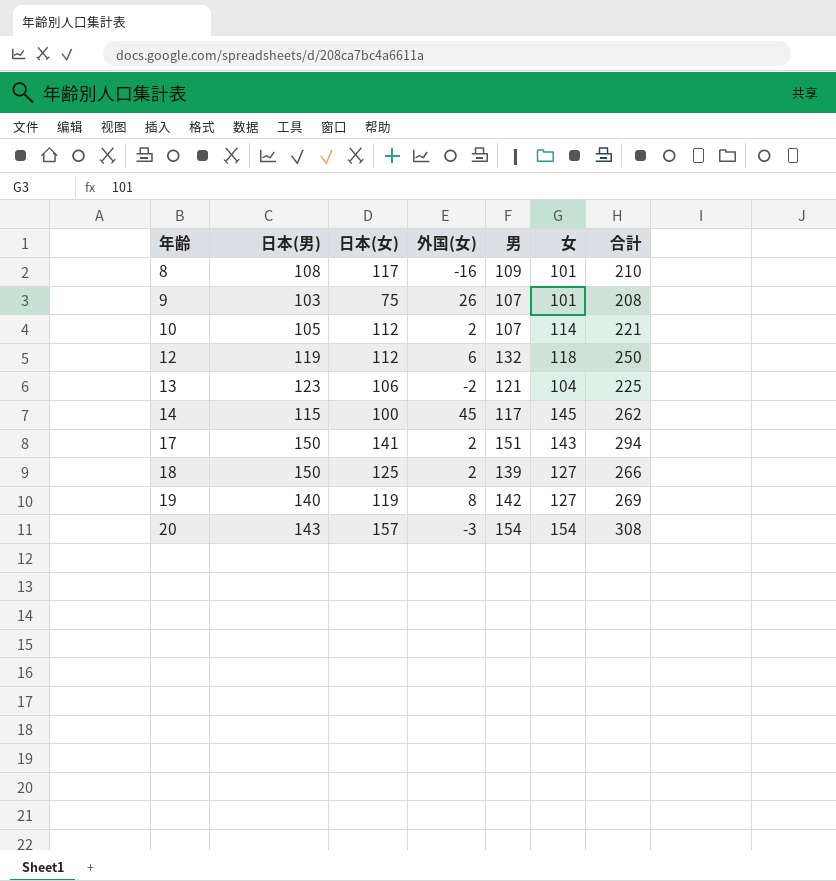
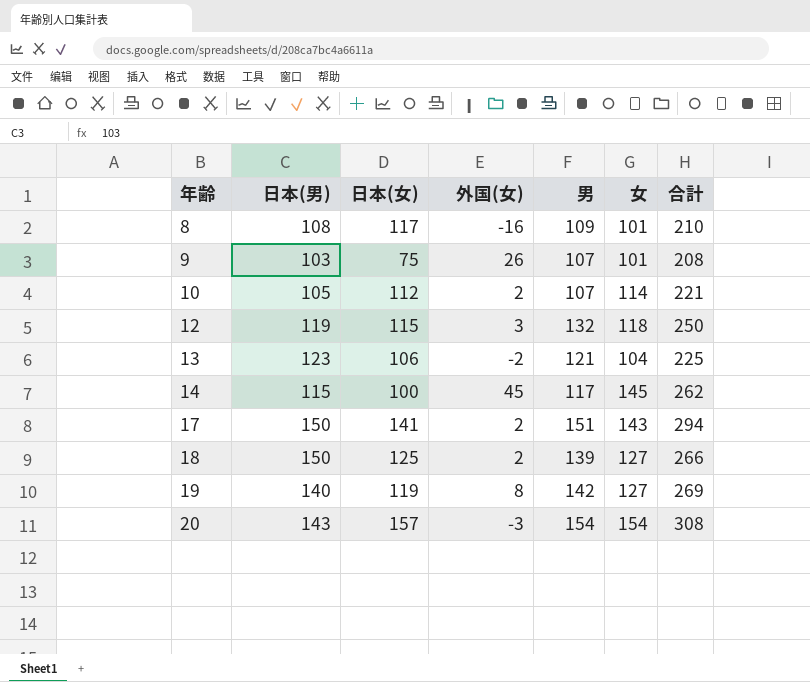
12 | 日本(女): 112 -> 115
12 | 外国(女): 6 -> 3

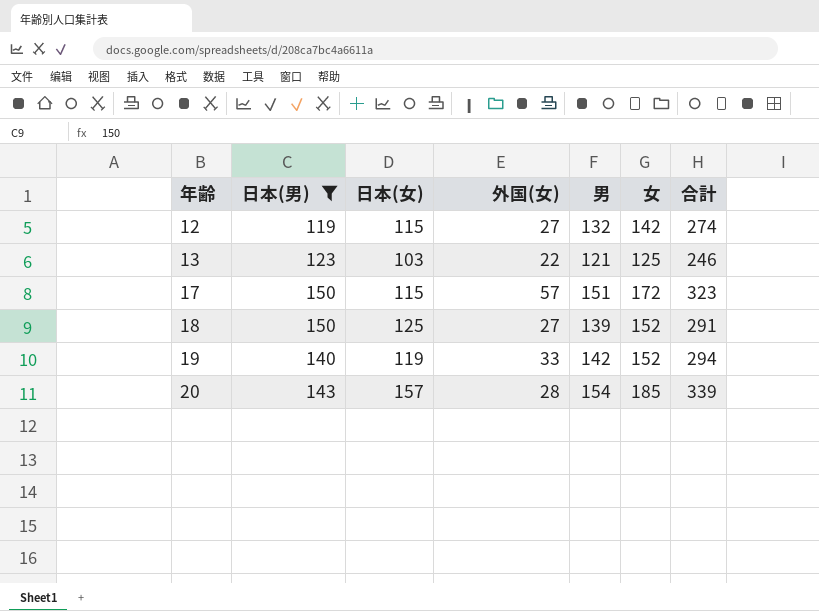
filter: none -> 日本(男) >= 119
12 | 外国(女): 3 -> 27
12 | 女: 118 -> 142
12 | 合計: 250 -> 274
13 | 日本(女): 106 -> 103
13 | 外国(女): -2 -> 22
13 | 女: 104 -> 125
13 | 合計: 225 -> 246
17 | 日本(女): 141 -> 115
17 | 外国(女): 2 -> 57
17 | 女: 143 -> 172
17 | 合計: 294 -> 323
18 | 外国(女): 2 -> 27
18 | 女: 127 -> 152
18 | 合計: 266 -> 291
19 | 外国(女): 8 -> 33
19 | 女: 127 -> 152
19 | 合計: 269 -> 294
20 | 外国(女): -3 -> 28
20 | 女: 154 -> 185
20 | 合計: 308 -> 339

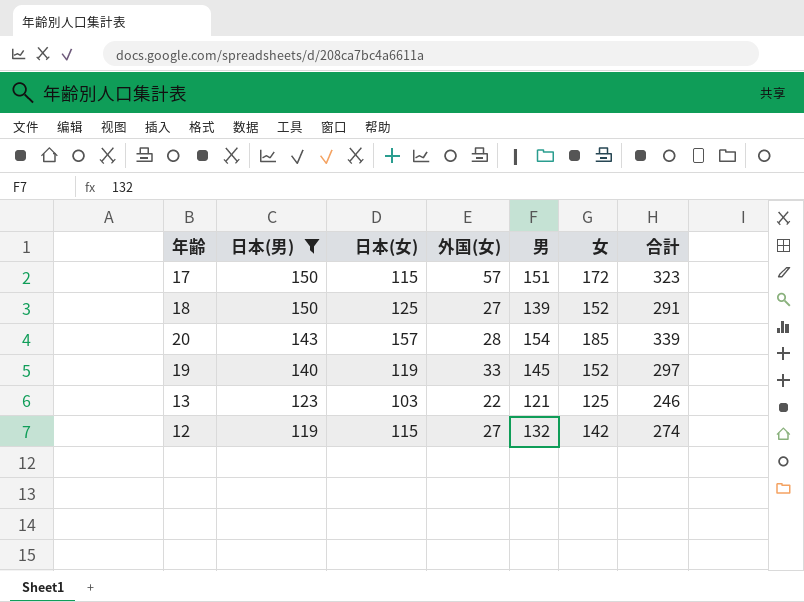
row order: 年齢 ascending -> 日本(男) descending
19 | 男: 142 -> 145
19 | 合計: 294 -> 297

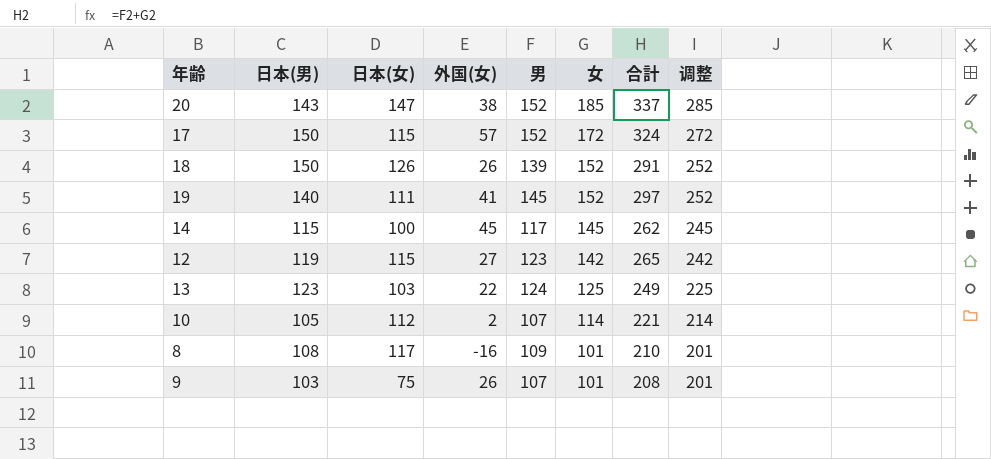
filter: 日本(男) >= 119 -> none
row order: 日本(男) descending -> 女 descending
column 调整 | formula: none -> [女] + 100
20 | 日本(女): 157 -> 147
20 | 外国(女): 28 -> 38
20 | 男: 154 -> 152
20 | 合計: 339 -> 337
17 | 男: 151 -> 152
17 | 合計: 323 -> 324
18 | 日本(女): 125 -> 126
18 | 外国(女): 27 -> 26
19 | 日本(女): 119 -> 111
19 | 外国(女): 33 -> 41
12 | 男: 132 -> 123
12 | 合計: 274 -> 265
13 | 男: 121 -> 124
13 | 合計: 246 -> 249

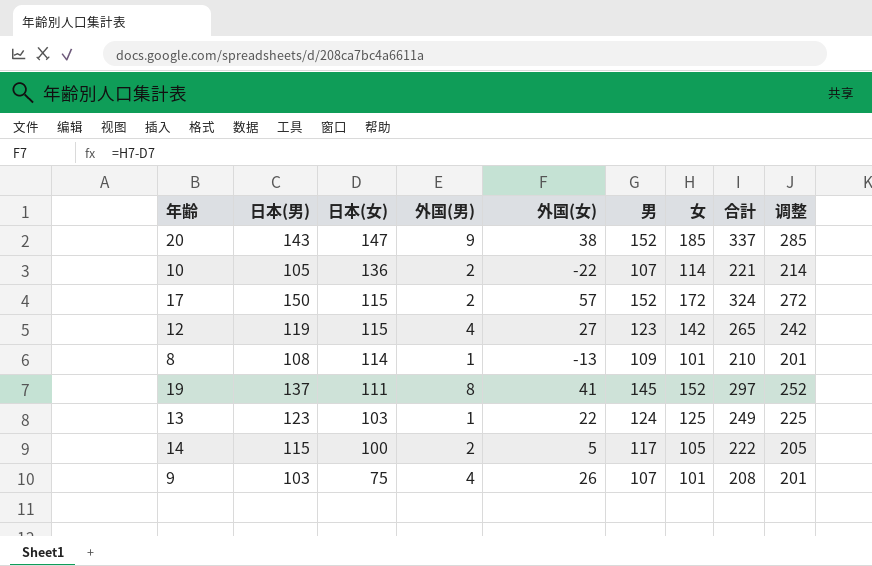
row order: 女 descending -> 日本(女) descending
column 外国(男) | formula: none -> [男] - [日本(男)]
row 18: 150 | 126 | 26 | 139 | 152 | 291 | 252 -> none
10 | 日本(女): 112 -> 136
10 | 外国(女): 2 -> -22
8 | 日本(女): 117 -> 114
8 | 外国(女): -16 -> -13
19 | 日本(男): 140 -> 137
14 | 外国(女): 45 -> 5
14 | 女: 145 -> 105
14 | 合計: 262 -> 222
14 | 调整: 245 -> 205

